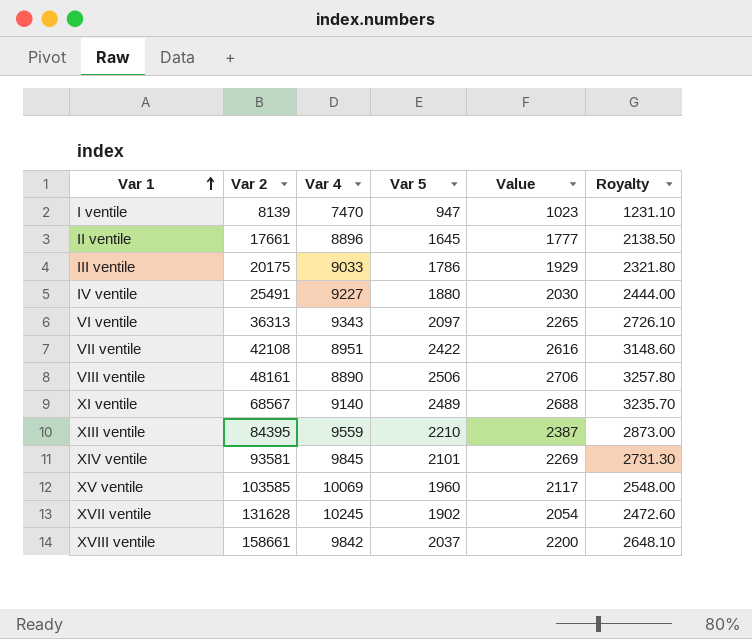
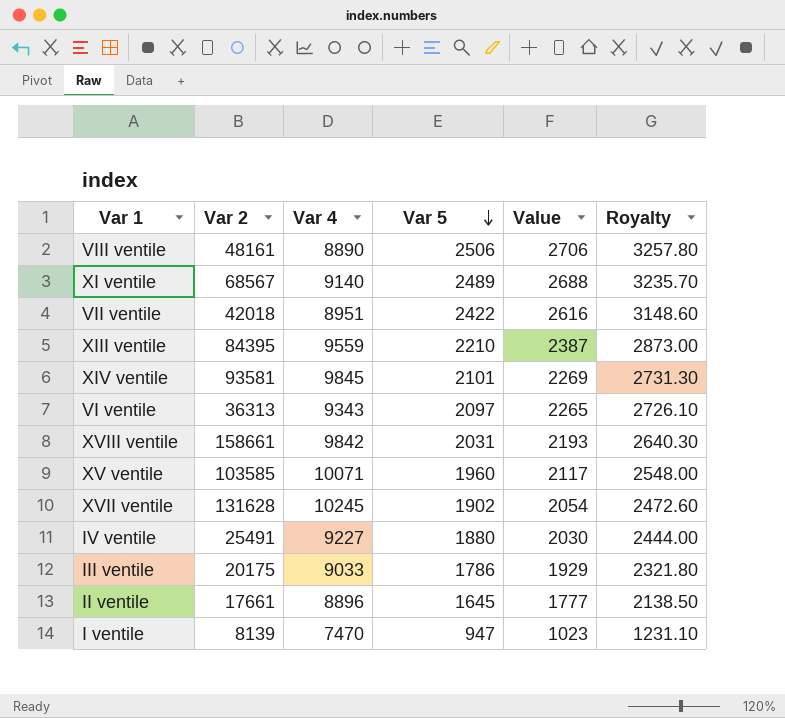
row order: Var 1 ascending -> Var 5 descending
VII ventile | Var 2: 42108 -> 42018
XVIII ventile | Var 5: 2037 -> 2031
XVIII ventile | Value: 2200 -> 2193
XVIII ventile | Royalty: 2648.10 -> 2640.30
XV ventile | Var 4: 10069 -> 10071

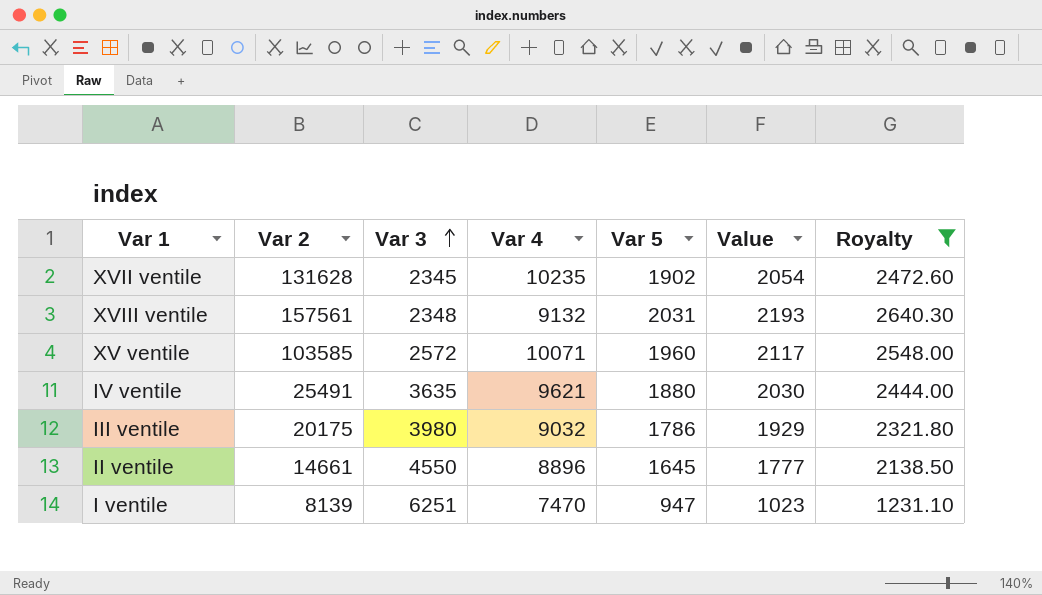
filter: none -> Royalty <= 2640.30
row order: Var 5 descending -> Var 3 ascending
column Var 3 | position: none -> 3
XVII ventile | Var 4: 10245 -> 10235
XVIII ventile | Var 2: 158661 -> 157561
XVIII ventile | Var 4: 9842 -> 9132
IV ventile | Var 4: 9227 -> 9621
III ventile | Var 4: 9033 -> 9032
II ventile | Var 2: 17661 -> 14661

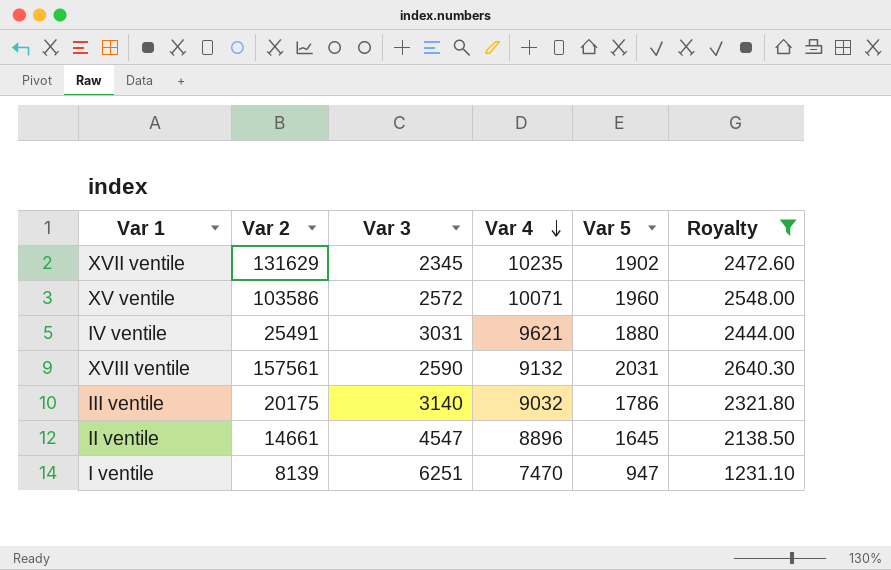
row order: Var 3 ascending -> Var 4 descending
column Value | formula: [Var 5] * 1.08 -> none
XVII ventile | Var 2: 131628 -> 131629
XV ventile | Var 2: 103585 -> 103586
IV ventile | Var 3: 3635 -> 3031
XVIII ventile | Var 3: 2348 -> 2590
III ventile | Var 3: 3980 -> 3140
II ventile | Var 3: 4550 -> 4547

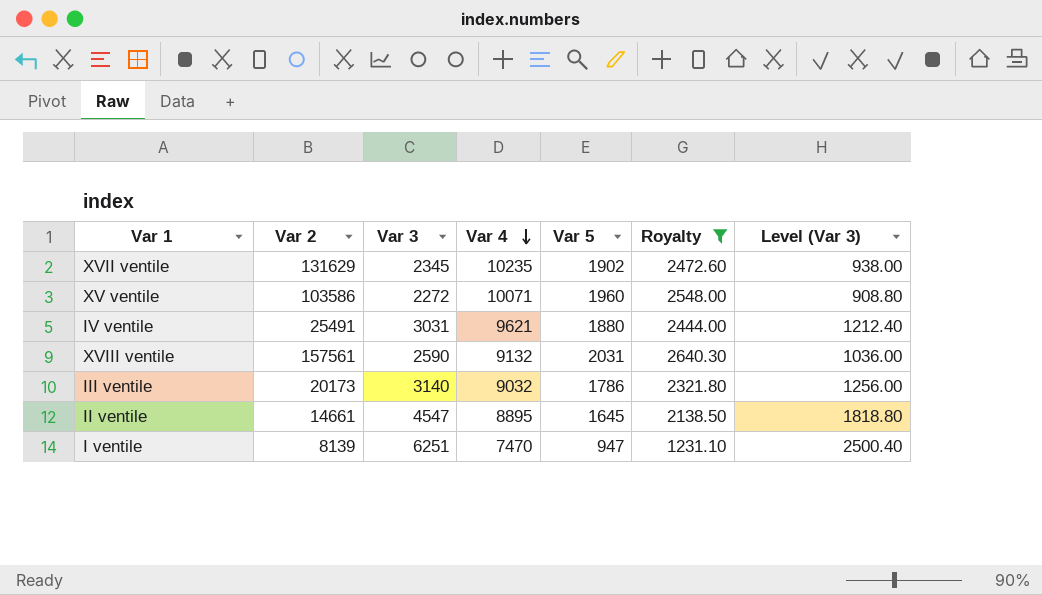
column Level (Var 3) | formula: none -> [Var 3] * 0.4
XV ventile | Var 3: 2572 -> 2272
III ventile | Var 2: 20175 -> 20173
II ventile | Var 4: 8896 -> 8895

